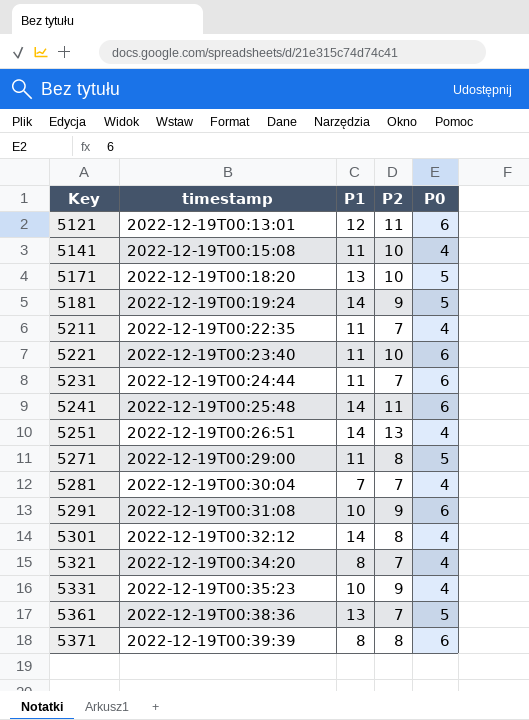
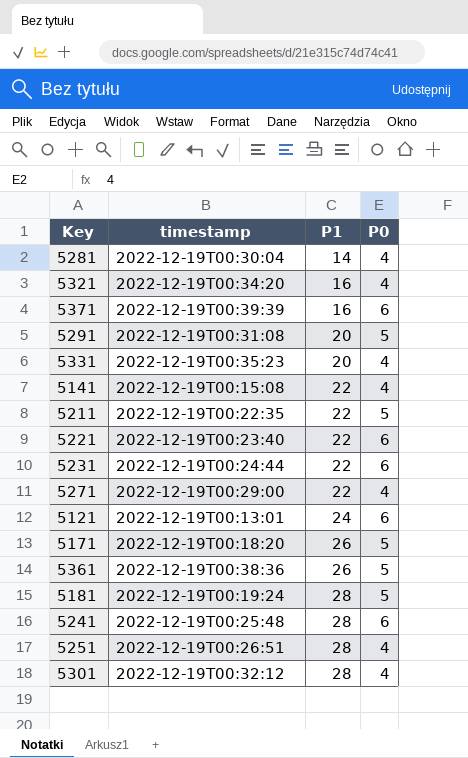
row order: Key ascending -> P1 ascending
column P2 | position: 4 -> none
5281 | P1: 7 -> 14
5321 | P1: 8 -> 16
5371 | P1: 8 -> 16
5291 | P1: 10 -> 20
5291 | P0: 6 -> 5
5331 | P1: 10 -> 20
5141 | P1: 11 -> 22
5211 | P1: 11 -> 22
5211 | P0: 4 -> 5
5221 | P1: 11 -> 22
5231 | P1: 11 -> 22
5271 | P1: 11 -> 22
5271 | P0: 5 -> 4
5121 | P1: 12 -> 24
5171 | P1: 13 -> 26
5361 | P1: 13 -> 26
5181 | P1: 14 -> 28
5241 | P1: 14 -> 28
5251 | P1: 14 -> 28
5301 | P1: 14 -> 28

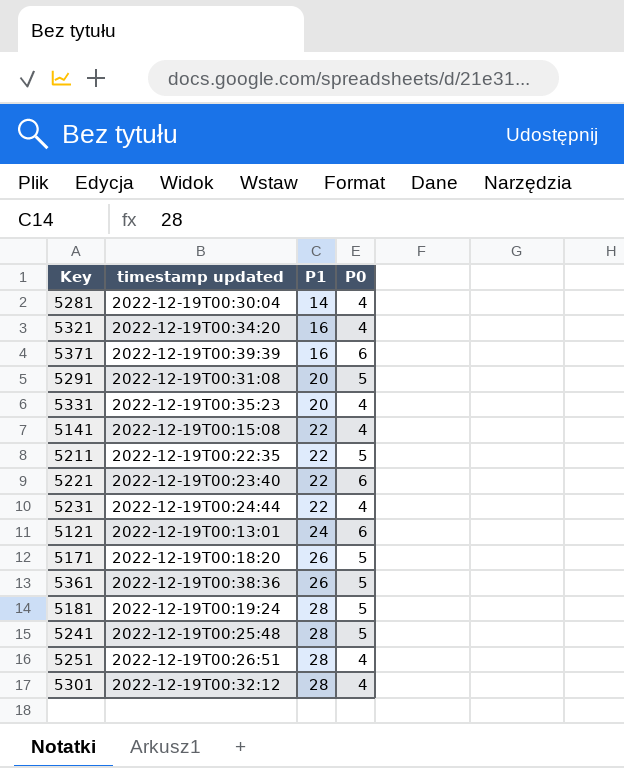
column name: timestamp -> timestamp updated
row 5271: 2022-12-19T00:29:00 | 22 | 4 -> none
5231 | P0: 6 -> 4
5241 | P0: 6 -> 5

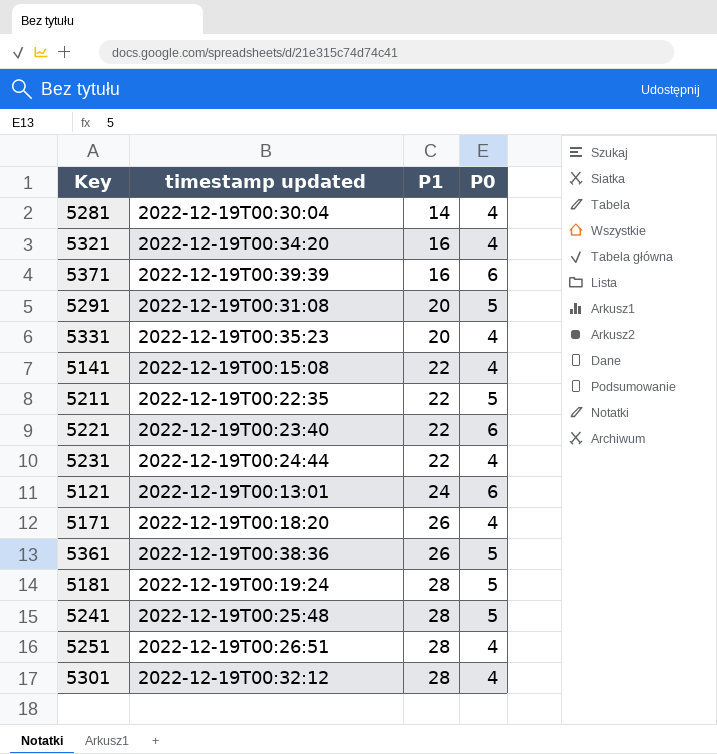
5171 | P0: 5 -> 4

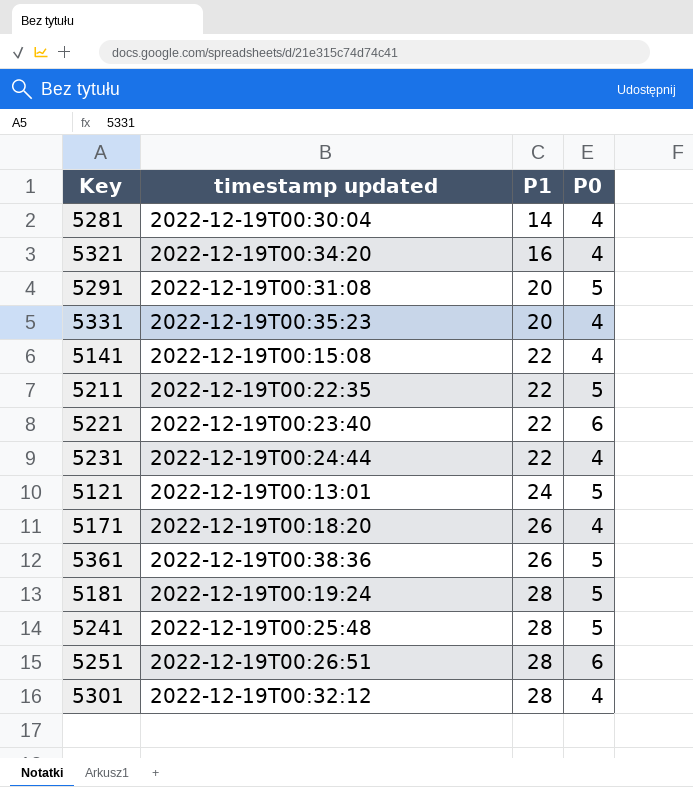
row 5371: 2022-12-19T00:39:39 | 16 | 6 -> none
5121 | P0: 6 -> 5
5251 | P0: 4 -> 6

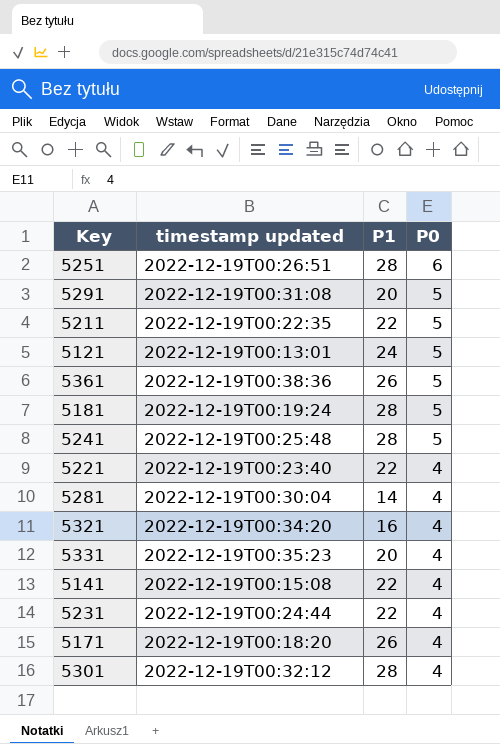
row order: P1 ascending -> P0 descending
5221 | P0: 6 -> 4

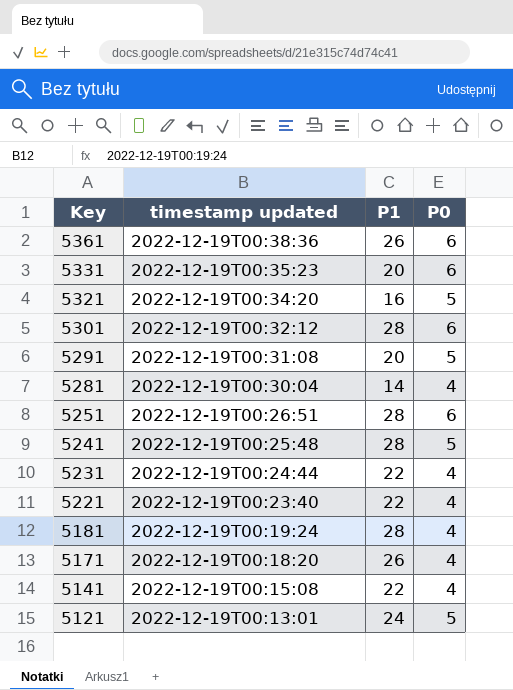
row order: P0 descending -> Key descending
row 5211: 2022-12-19T00:22:35 | 22 | 5 -> none
5361 | P0: 5 -> 6
5331 | P0: 4 -> 6
5321 | P0: 4 -> 5
5301 | P0: 4 -> 6
5181 | P0: 5 -> 4

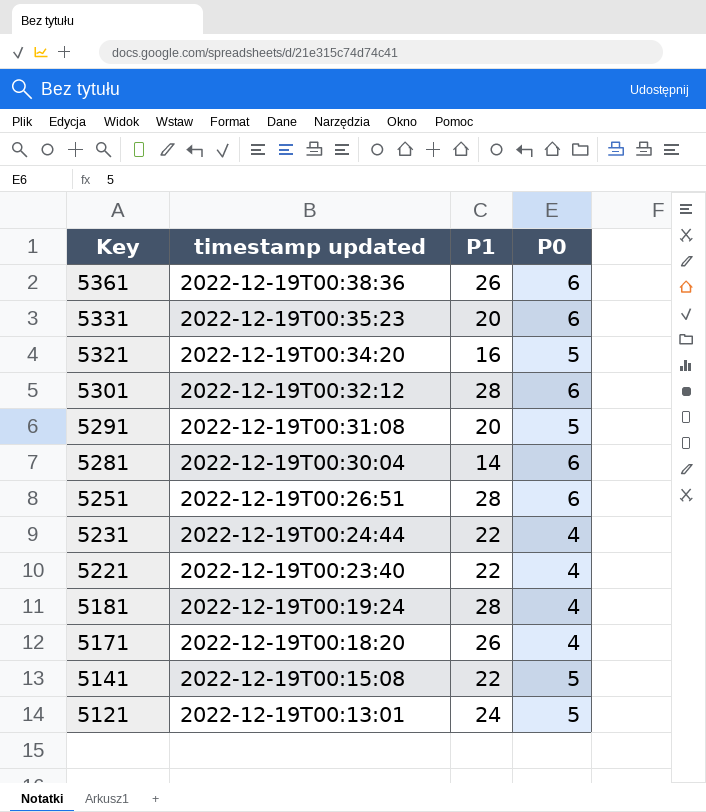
row 5241: 2022-12-19T00:25:48 | 28 | 5 -> none
5281 | P0: 4 -> 6
5141 | P0: 4 -> 5

